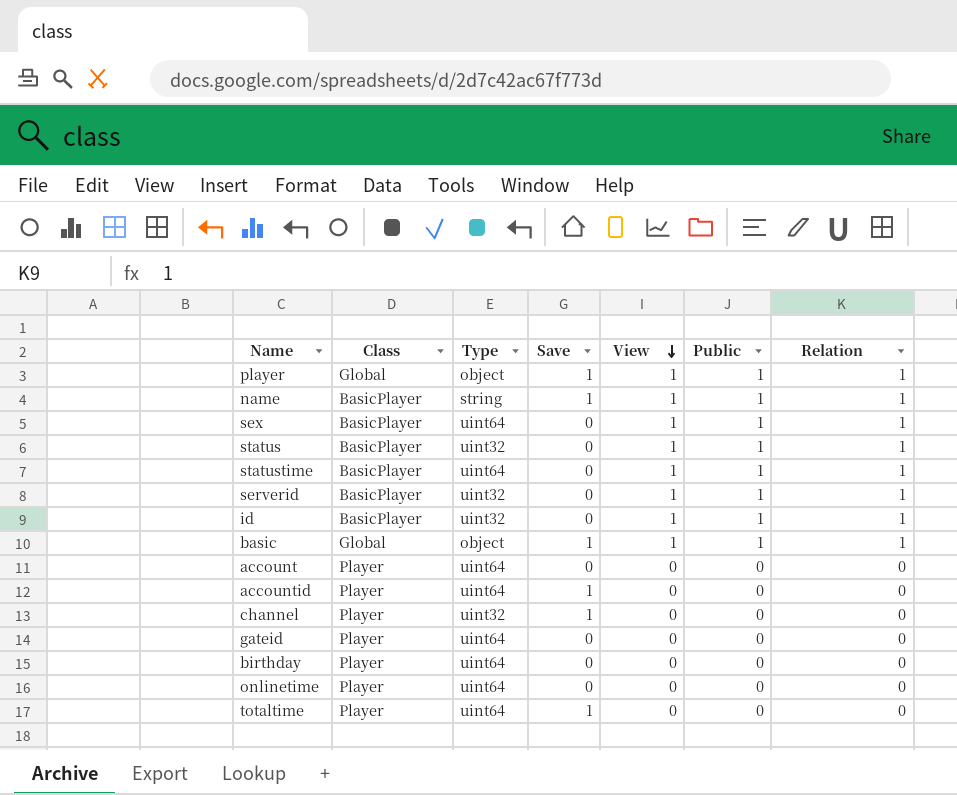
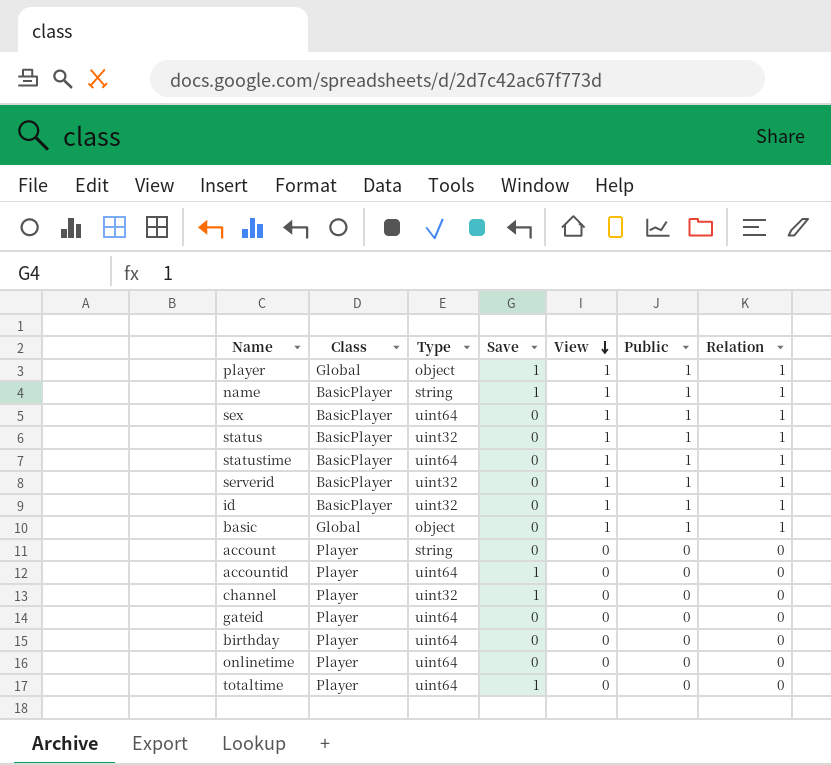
basic | Save: 1 -> 0
account | Type: uint64 -> string

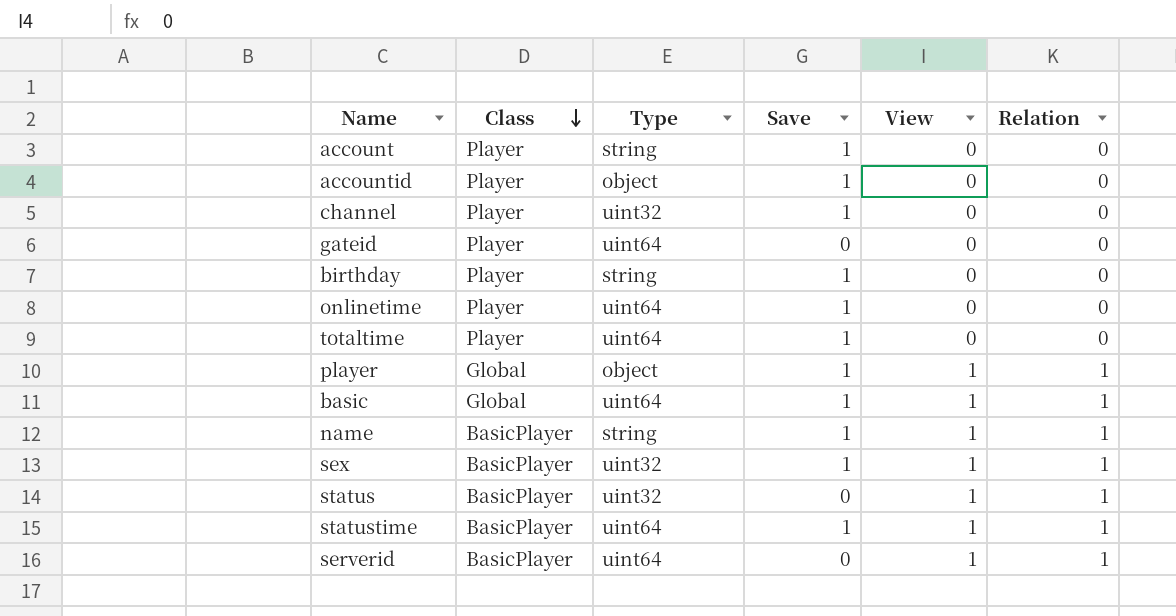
row order: View descending -> Class descending
column Public | position: 6 -> none
row id: BasicPlayer | uint32 | 0 | 1 | 1 | 1 -> none
account | Save: 0 -> 1
accountid | Type: uint64 -> object
birthday | Type: uint64 -> string
birthday | Save: 0 -> 1
onlinetime | Save: 0 -> 1
basic | Type: object -> uint64
basic | Save: 0 -> 1
sex | Type: uint64 -> uint32
sex | Save: 0 -> 1
statustime | Save: 0 -> 1
serverid | Type: uint32 -> uint64

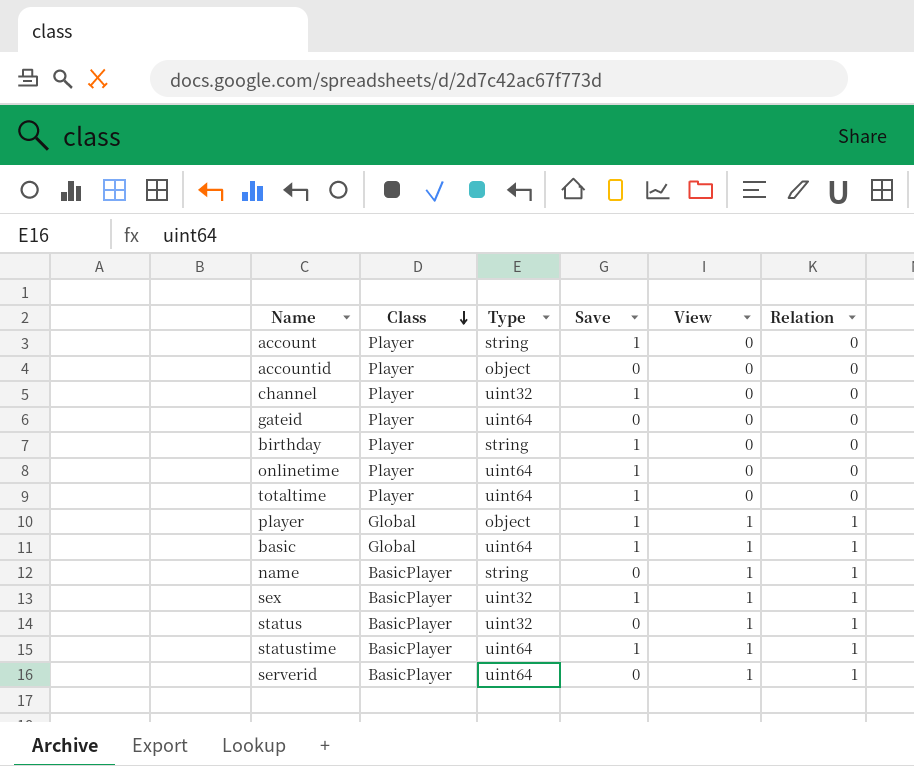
accountid | Save: 1 -> 0
name | Save: 1 -> 0

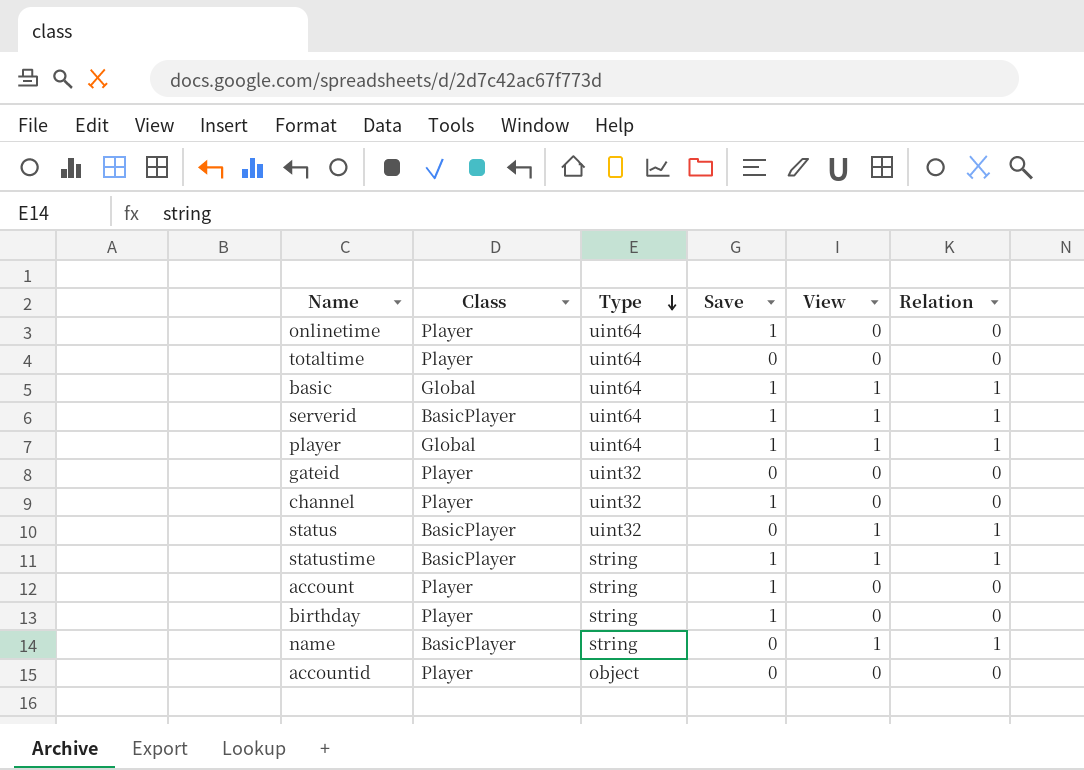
row order: Class descending -> Type descending
row sex: BasicPlayer | uint32 | 1 | 1 | 1 -> none
totaltime | Save: 1 -> 0
serverid | Save: 0 -> 1
player | Type: object -> uint64
gateid | Type: uint64 -> uint32
statustime | Type: uint64 -> string

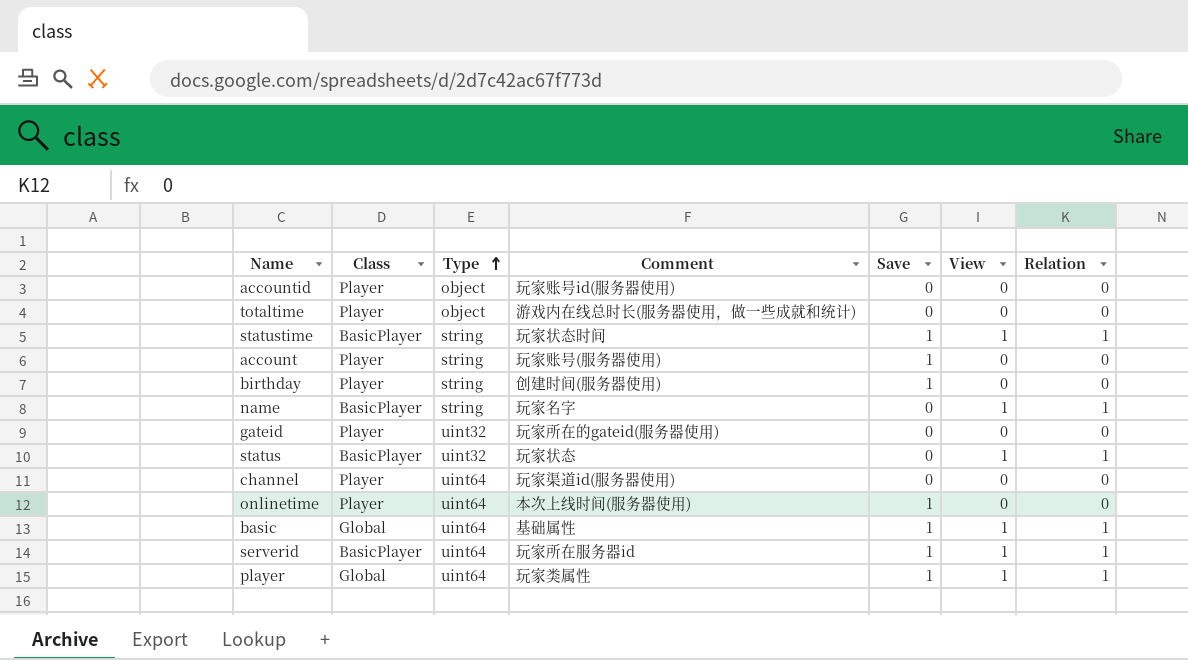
row order: Type descending -> Type ascending
column Comment | position: none -> 4
totaltime | Type: uint64 -> object
channel | Type: uint32 -> uint64
channel | Save: 1 -> 0

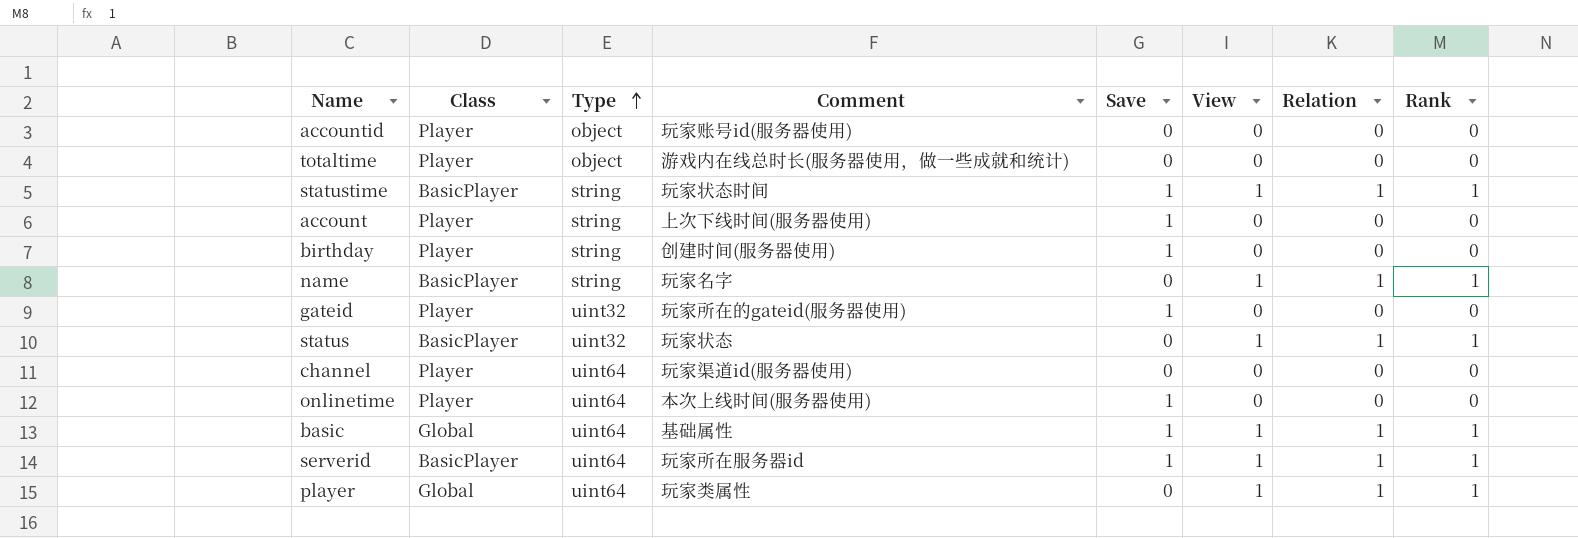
column Rank | position: none -> 8
account | Comment: 玩家账号(服务器使用) -> 上次下线时间(服务器使用)
gateid | Save: 0 -> 1
player | Save: 1 -> 0

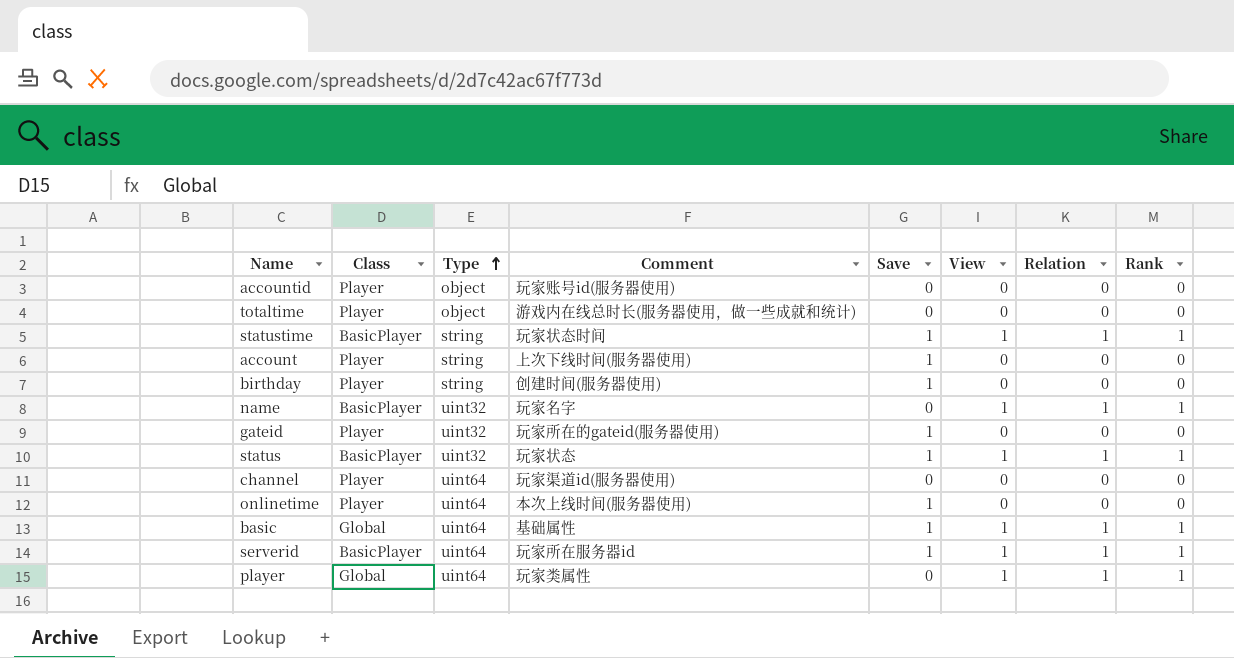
name | Type: string -> uint32
status | Save: 0 -> 1

